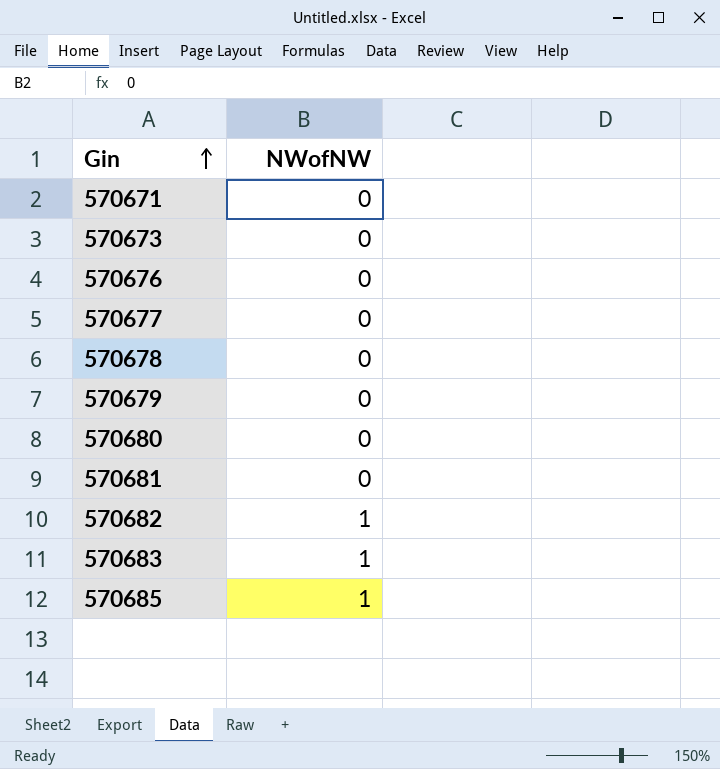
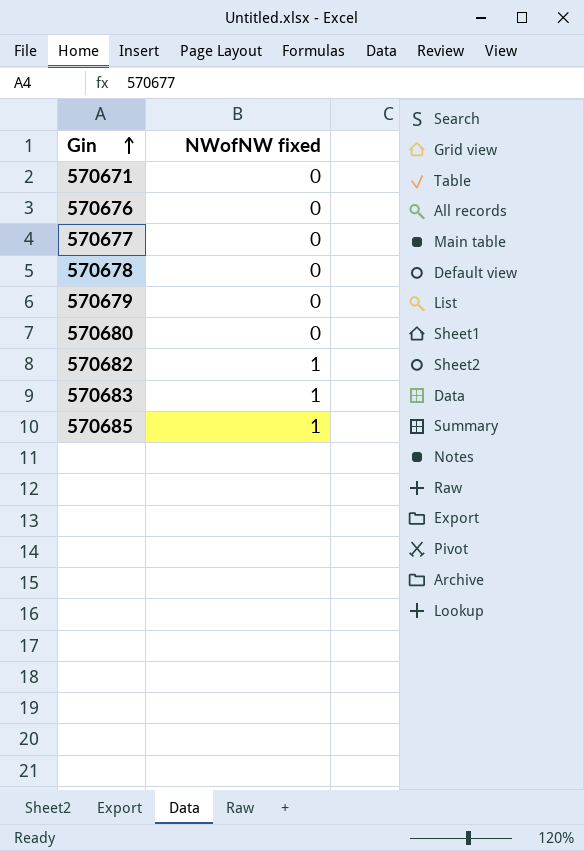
column name: NWofNW -> NWofNW fixed
row 570673: 0 -> none
row 570681: 0 -> none

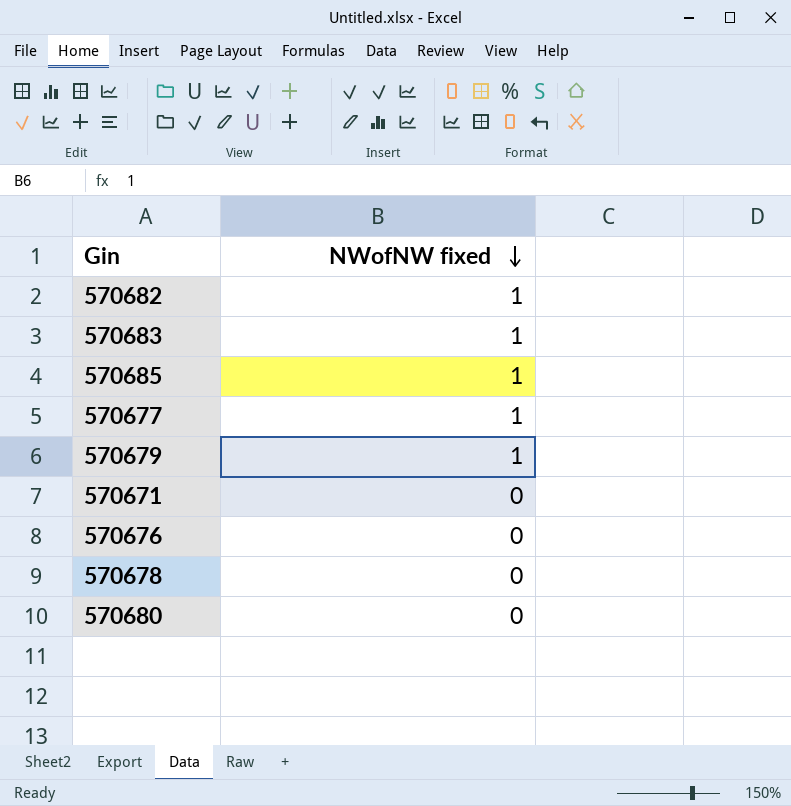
row order: Gin ascending -> NWofNW fixed descending
570677 | NWofNW fixed: 0 -> 1
570679 | NWofNW fixed: 0 -> 1

